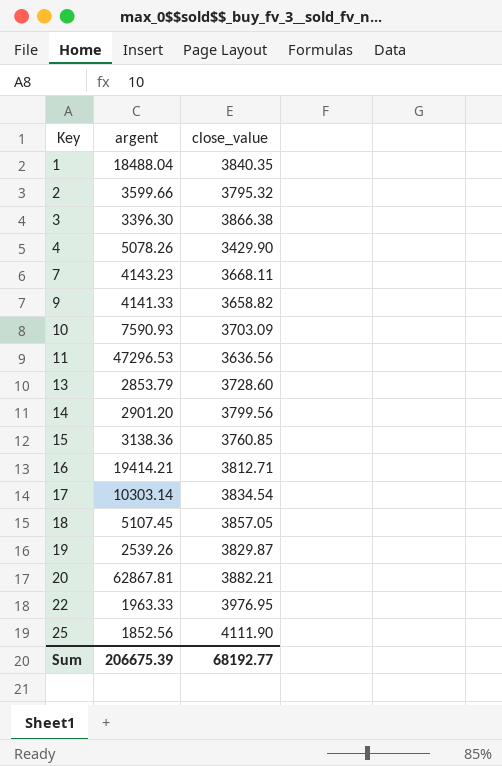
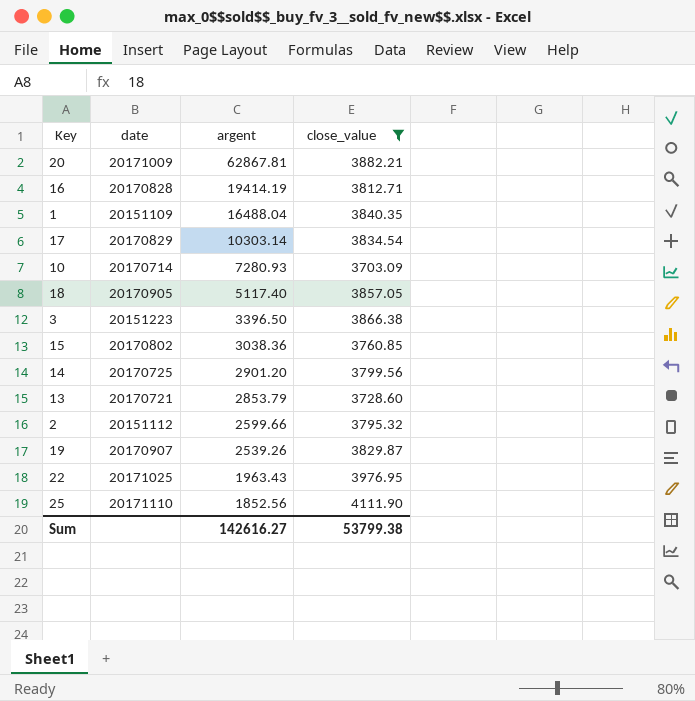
filter: none -> close_value >= 3703.09
row order: Key ascending -> argent descending
column date | position: none -> 2
16 | argent: 19414.21 -> 19414.19
1 | argent: 18488.04 -> 16488.04
10 | argent: 7590.93 -> 7280.93
18 | argent: 5107.45 -> 5117.40
3 | argent: 3396.30 -> 3396.50
15 | argent: 3138.36 -> 3038.36
2 | argent: 3599.66 -> 2599.66
22 | argent: 1963.33 -> 1963.43
Sum | argent: 206675.39 -> 142616.27
Sum | close_value: 68192.77 -> 53799.38

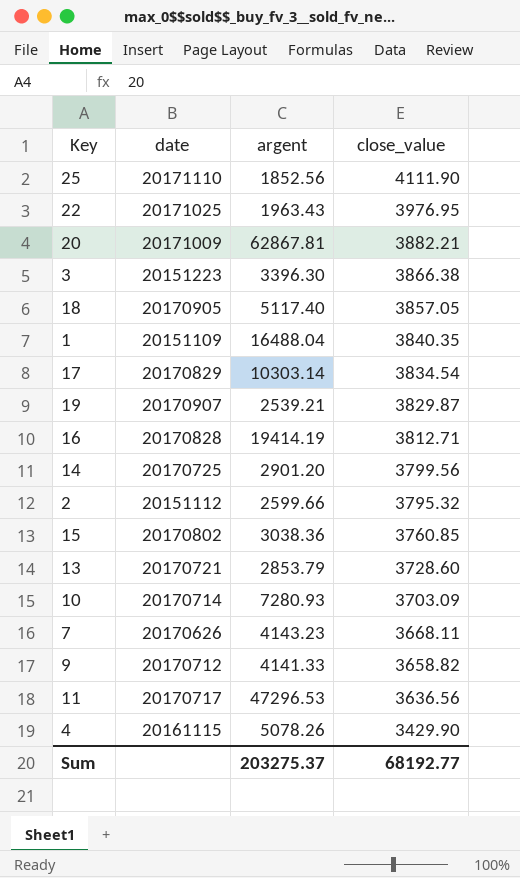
filter: close_value >= 3703.09 -> none
row order: argent descending -> close_value descending
3 | argent: 3396.50 -> 3396.30
19 | argent: 2539.26 -> 2539.21
Sum | argent: 142616.27 -> 203275.37
Sum | close_value: 53799.38 -> 68192.77

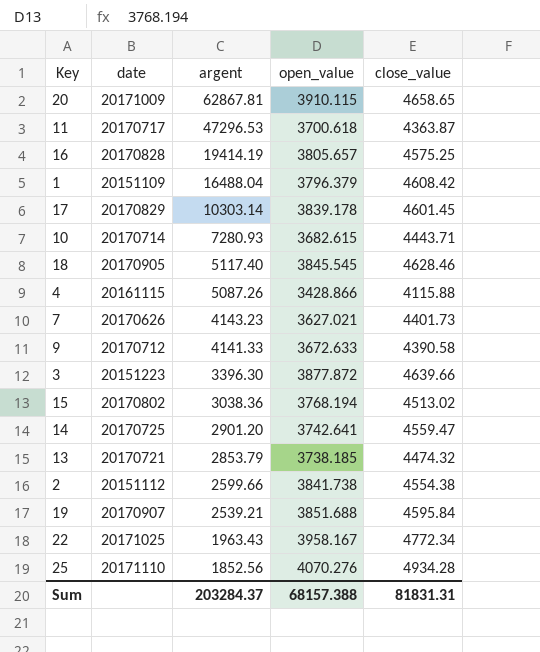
row order: close_value descending -> argent descending
column open_value | position: none -> 4
20 | close_value: 3882.21 -> 4658.65
11 | close_value: 3636.56 -> 4363.87
16 | close_value: 3812.71 -> 4575.25
1 | close_value: 3840.35 -> 4608.42
17 | close_value: 3834.54 -> 4601.45
10 | close_value: 3703.09 -> 4443.71
18 | close_value: 3857.05 -> 4628.46
4 | argent: 5078.26 -> 5087.26
4 | close_value: 3429.90 -> 4115.88
7 | close_value: 3668.11 -> 4401.73
9 | close_value: 3658.82 -> 4390.58
3 | close_value: 3866.38 -> 4639.66
15 | close_value: 3760.85 -> 4513.02
14 | close_value: 3799.56 -> 4559.47
13 | close_value: 3728.60 -> 4474.32
2 | close_value: 3795.32 -> 4554.38
19 | close_value: 3829.87 -> 4595.84
22 | close_value: 3976.95 -> 4772.34
25 | close_value: 4111.90 -> 4934.28
Sum | argent: 203275.37 -> 203284.37
Sum | close_value: 68192.77 -> 81831.31

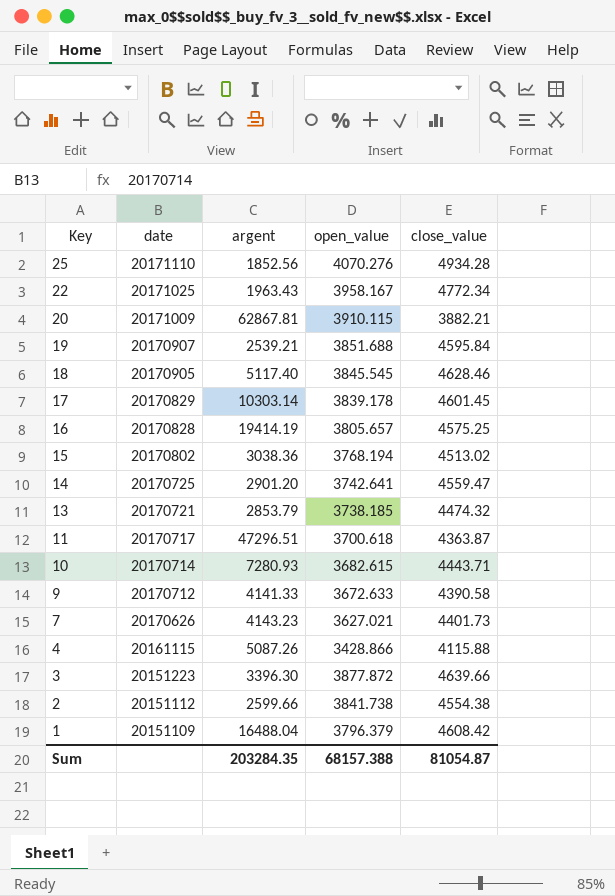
row order: argent descending -> Key descending
20 | close_value: 4658.65 -> 3882.21
11 | argent: 47296.53 -> 47296.51
Sum | argent: 203284.37 -> 203284.35
Sum | close_value: 81831.31 -> 81054.87

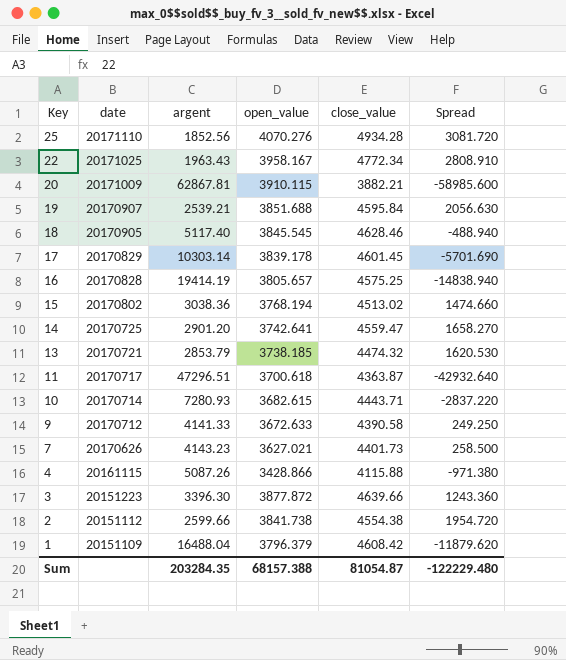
column Spread | formula: none -> [close_value] - [argent]

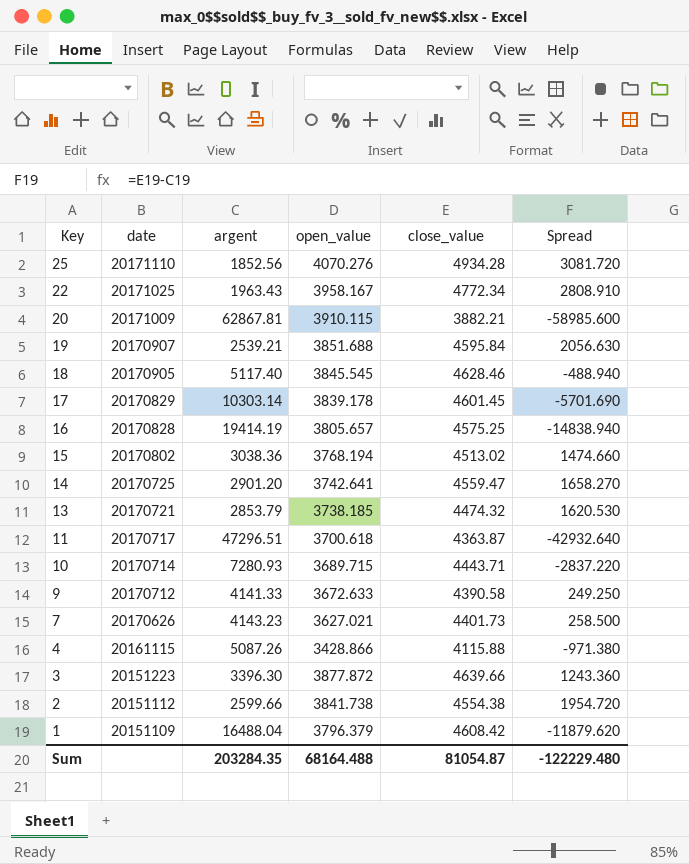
10 | open_value: 3682.615 -> 3689.715
Sum | open_value: 68157.388 -> 68164.488

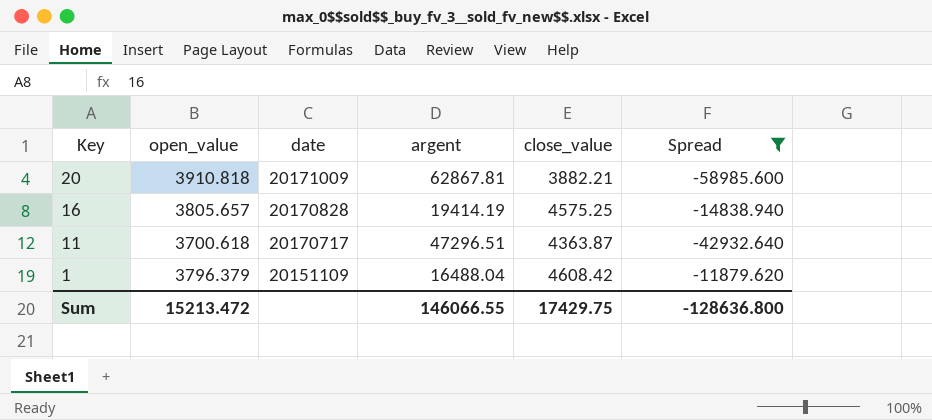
filter: none -> Spread <= -11879.620
column open_value | position: 4 -> 2
20 | open_value: 3910.115 -> 3910.818
Sum | open_value: 68164.488 -> 15213.472
Sum | argent: 203284.35 -> 146066.55
Sum | close_value: 81054.87 -> 17429.75
Sum | Spread: -122229.480 -> -128636.800

